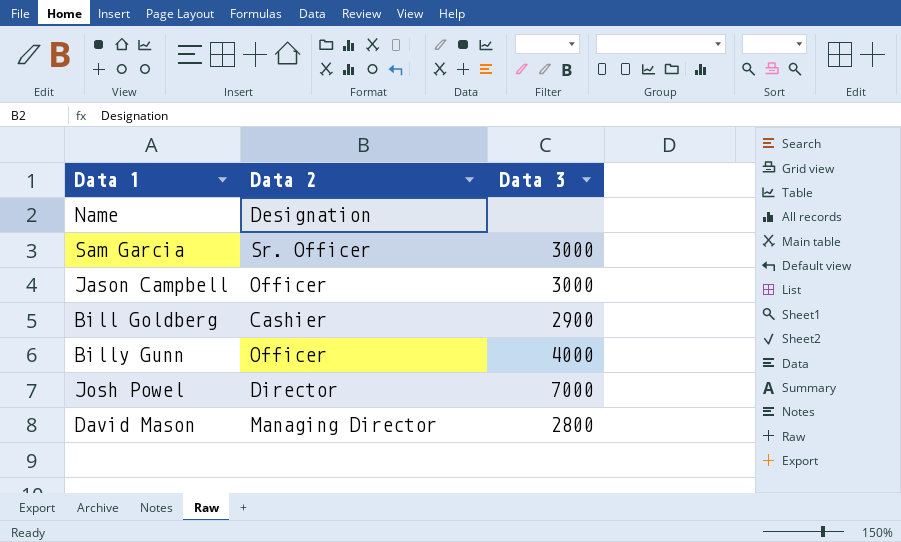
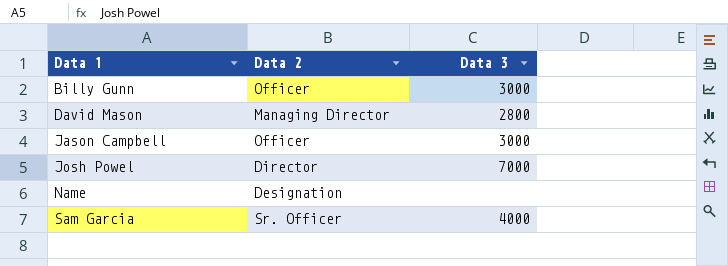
row order: none -> Data 1 ascending
row Bill Goldberg: Cashier | 2900 -> none
Billy Gunn | Data 3: 4000 -> 3000
Sam Garcia | Data 3: 3000 -> 4000

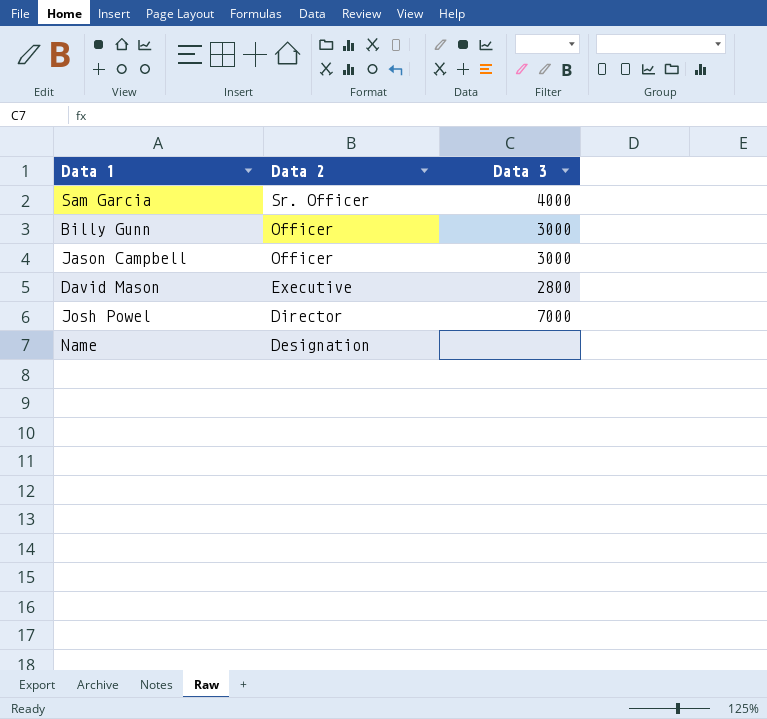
row order: Data 1 ascending -> Data 2 descending
David Mason | Data 2: Managing Director -> Executive

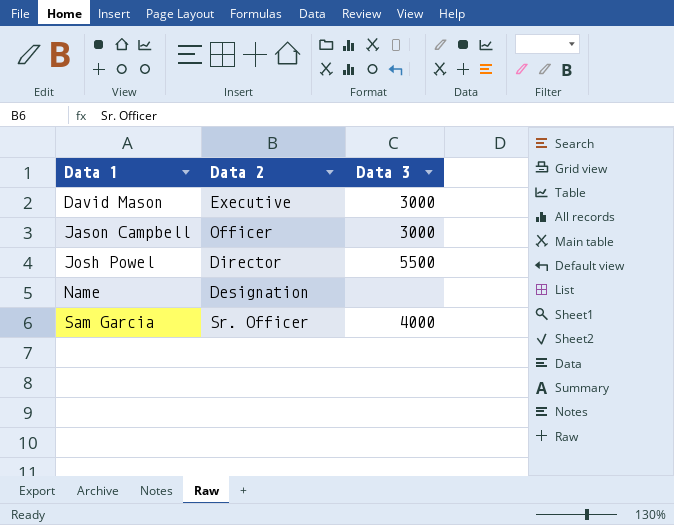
row order: Data 2 descending -> Data 1 ascending
row Billy Gunn: Officer | 3000 -> none
David Mason | Data 3: 2800 -> 3000
Josh Powel | Data 3: 7000 -> 5500

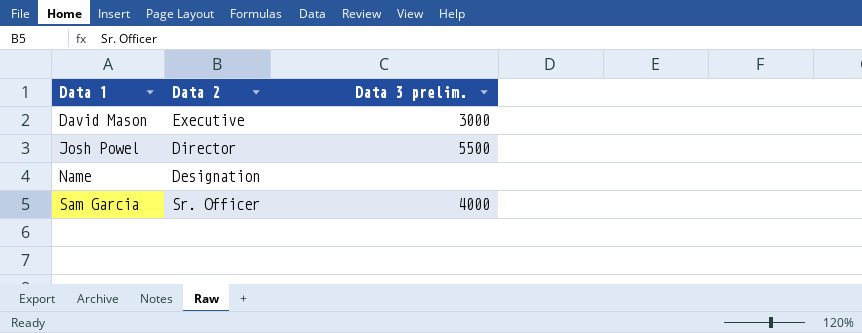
column name: Data 3 -> Data 3 prelim.
row Jason Campbell: Officer | 3000 -> none

